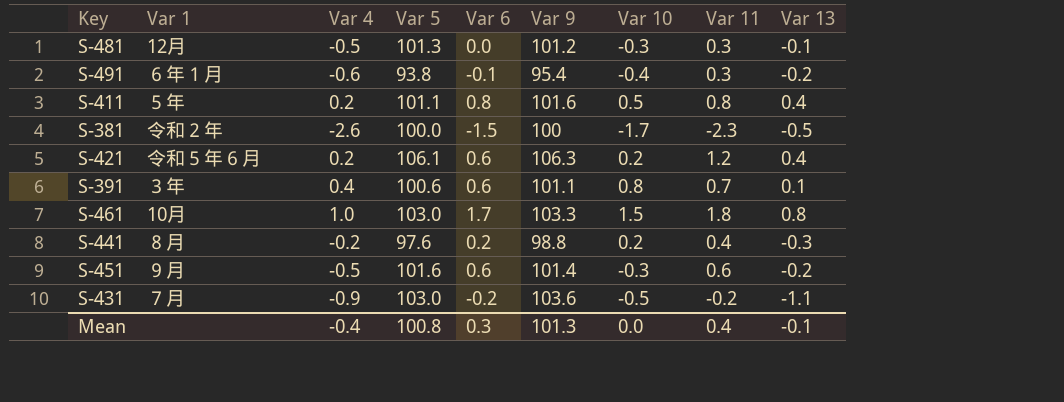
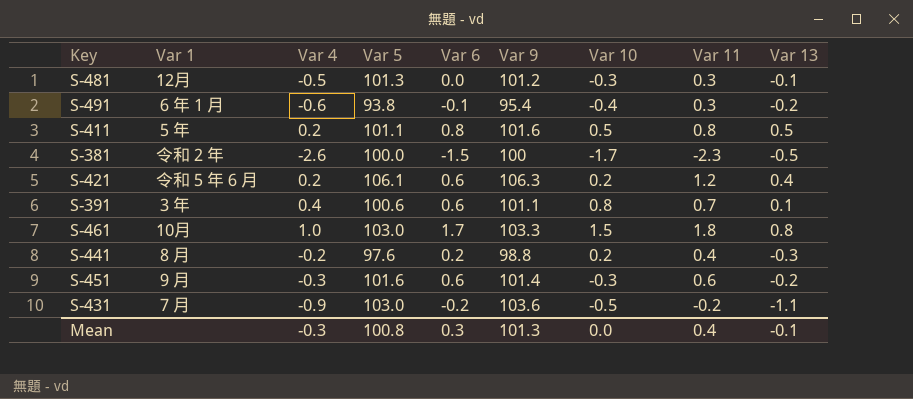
S-411 | Var 13: 0.4 -> 0.5
S-451 | Var 4: -0.5 -> -0.3
Mean | Var 4: -0.4 -> -0.3

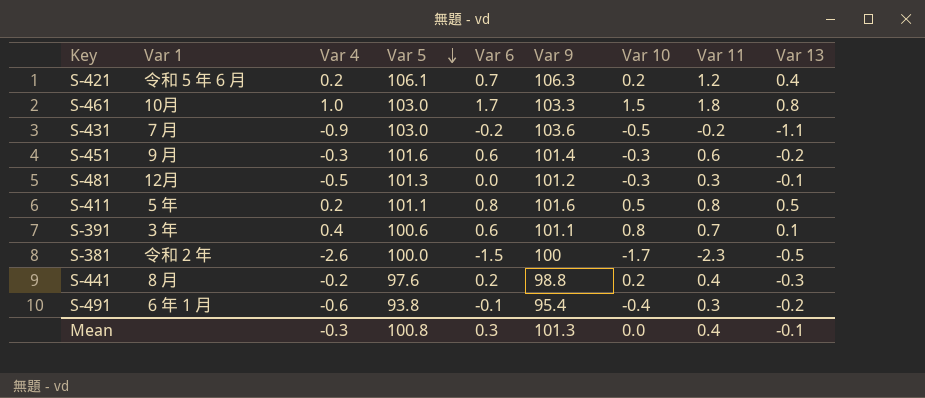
row order: none -> Var 5 descending
S-421 | Var 6: 0.6 -> 0.7

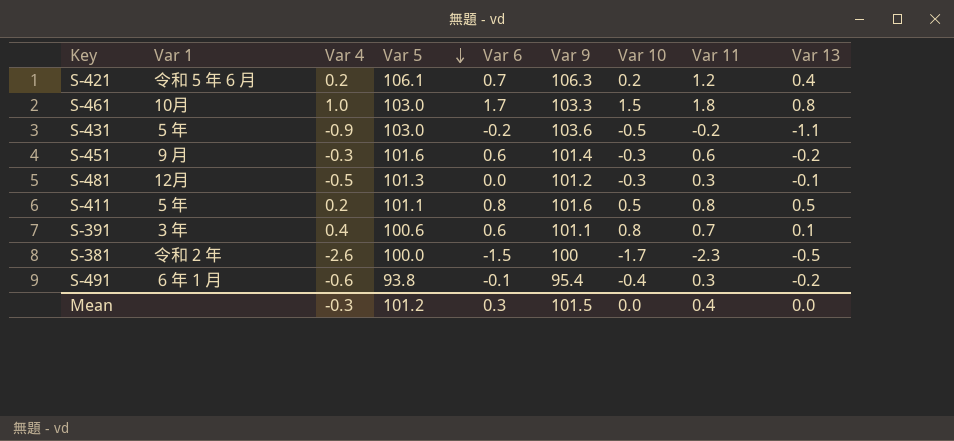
row S-441: ８月 | -0.2 | 97.6 | 0.2 | 98.8 | 0.2 | 0.4 | -0.3 -> none
S-431 | Var 1: ７月 -> ５年
Mean | Var 5: 100.8 -> 101.2
Mean | Var 9: 101.3 -> 101.5
Mean | Var 13: -0.1 -> 0.0

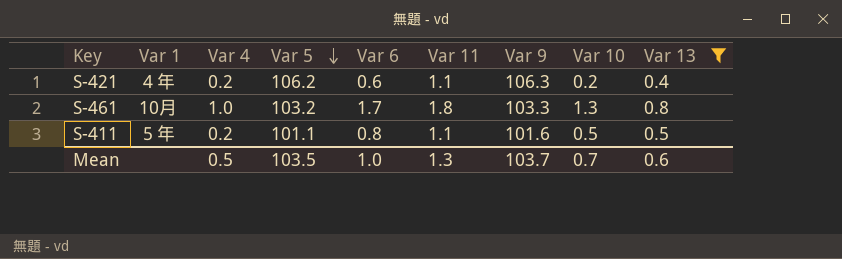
filter: none -> Var 13 >= 0.4
column Var 11 | position: 8 -> 6
S-421 | Var 1: 令和５年６月 -> ４年
S-421 | Var 5: 106.1 -> 106.2
S-421 | Var 6: 0.7 -> 0.6
S-421 | Var 11: 1.2 -> 1.1
S-461 | Var 5: 103.0 -> 103.2
S-461 | Var 10: 1.5 -> 1.3
S-411 | Var 11: 0.8 -> 1.1
Mean | Var 4: -0.3 -> 0.5
Mean | Var 5: 101.2 -> 103.5
Mean | Var 6: 0.3 -> 1.0
Mean | Var 11: 0.4 -> 1.3
Mean | Var 9: 101.5 -> 103.7
Mean | Var 10: 0.0 -> 0.7
Mean | Var 13: 0.0 -> 0.6

